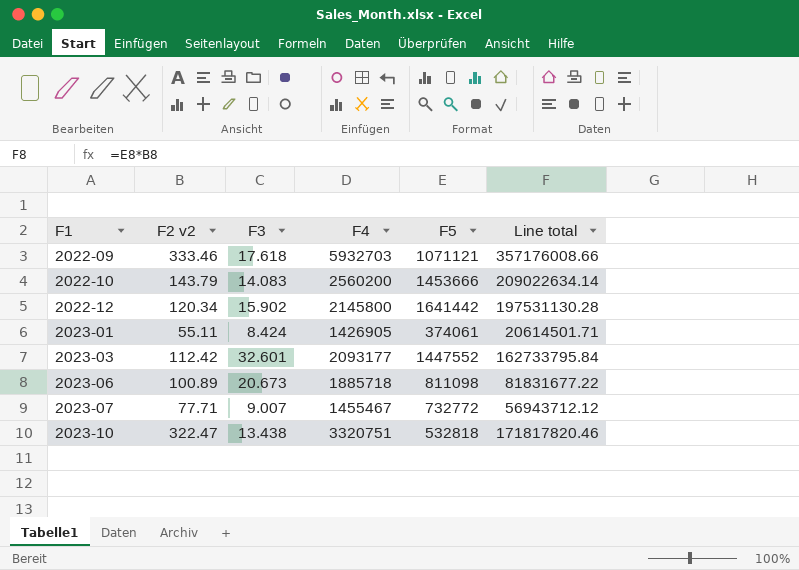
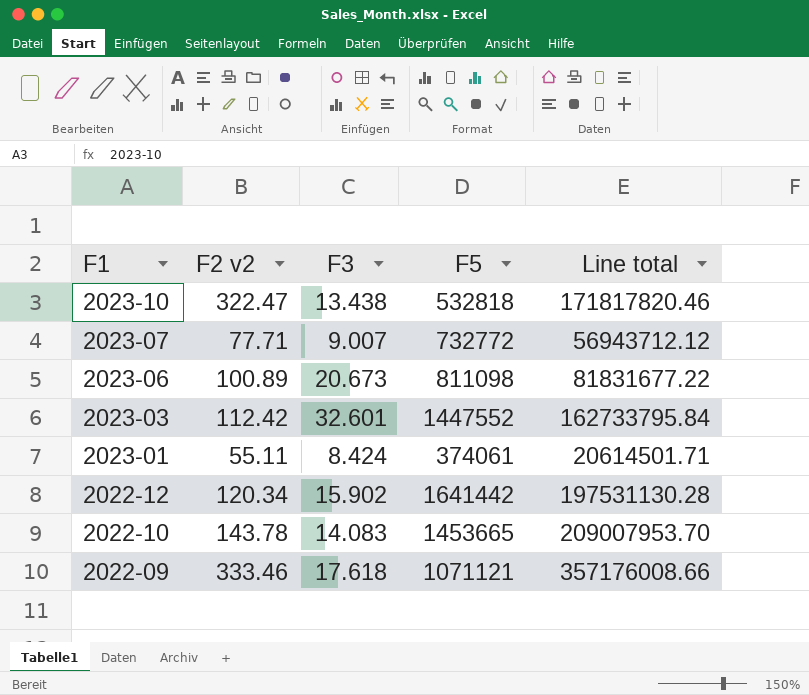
row order: F1 ascending -> F1 descending
column F4 | position: 4 -> none
2022-10 | F2 v2: 143.79 -> 143.78
2022-10 | F5: 1453666 -> 1453665
2022-10 | Line total: 209022634.14 -> 209007953.70

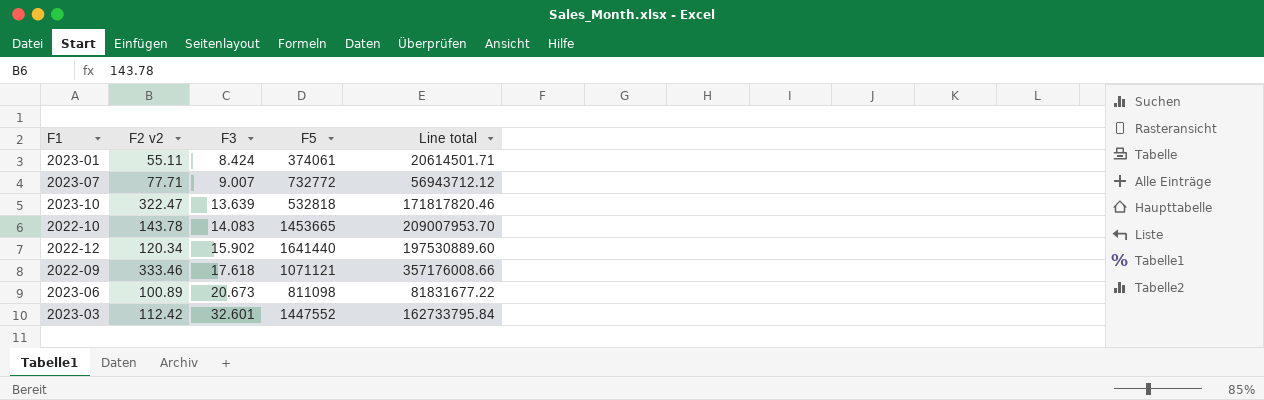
row order: F1 descending -> F3 ascending
2023-10 | F3: 13.438 -> 13.639
2022-12 | F5: 1641442 -> 1641440
2022-12 | Line total: 197531130.28 -> 197530889.60

